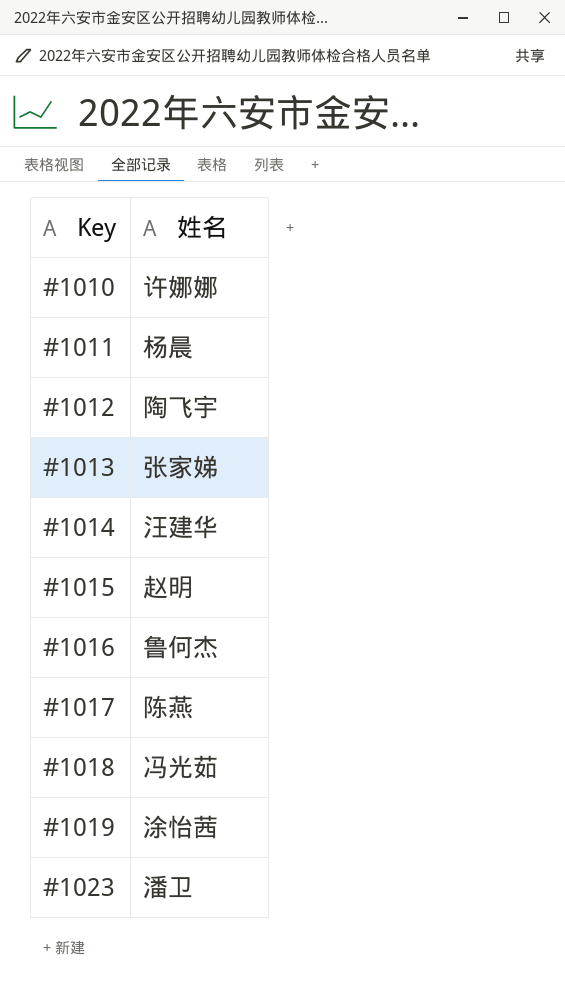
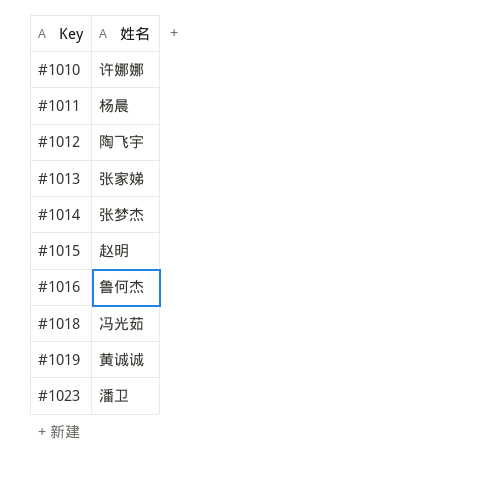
row #1017: 陈燕 -> none
#1014 | 姓名: 汪建华 -> 张梦杰
#1019 | 姓名: 涂怡茜 -> 黄诚诚

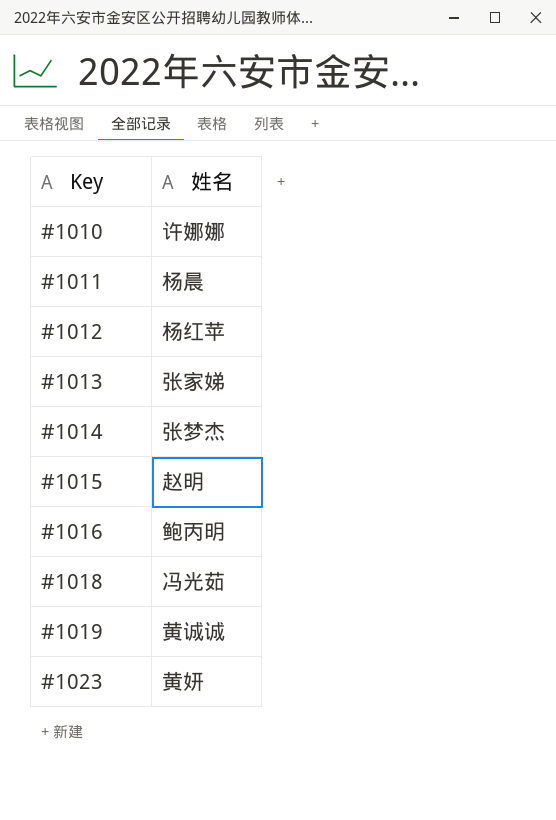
#1012 | 姓名: 陶飞宇 -> 杨红苹
#1016 | 姓名: 鲁何杰 -> 鲍丙明
#1023 | 姓名: 潘卫 -> 黄妍

